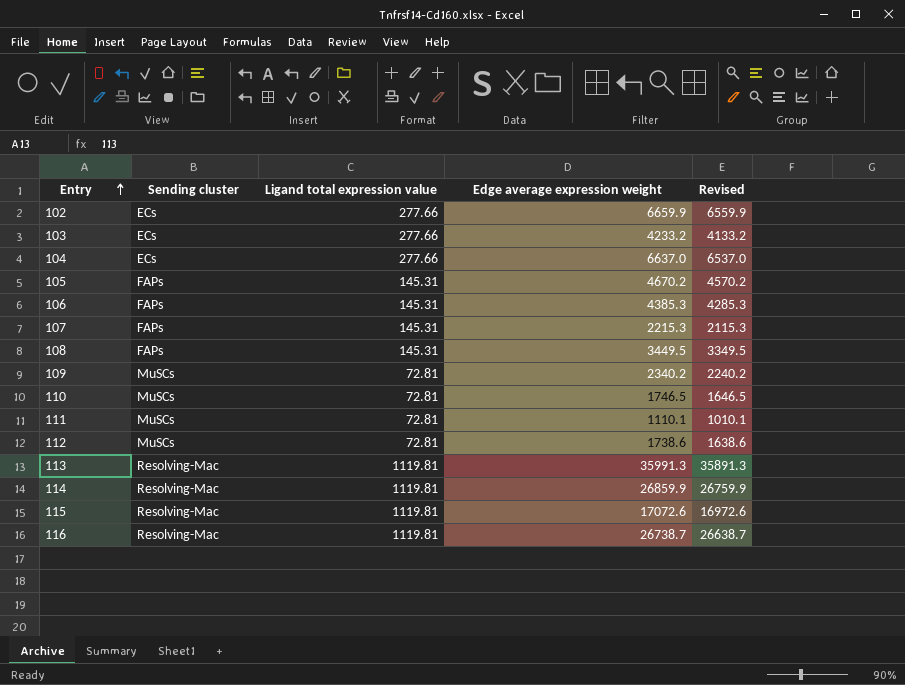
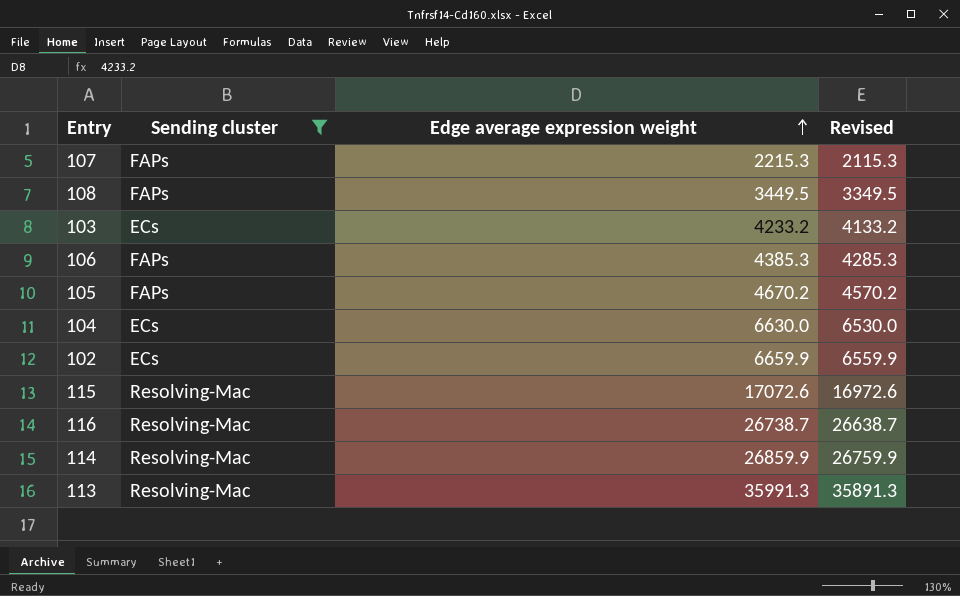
filter: none -> Sending cluster != MuSCs
row order: Entry ascending -> Edge average expression weight ascending
column Ligand total expression value | position: 3 -> none
104 | Edge average expression weight: 6637.0 -> 6630.0
104 | Revised: 6537.0 -> 6530.0

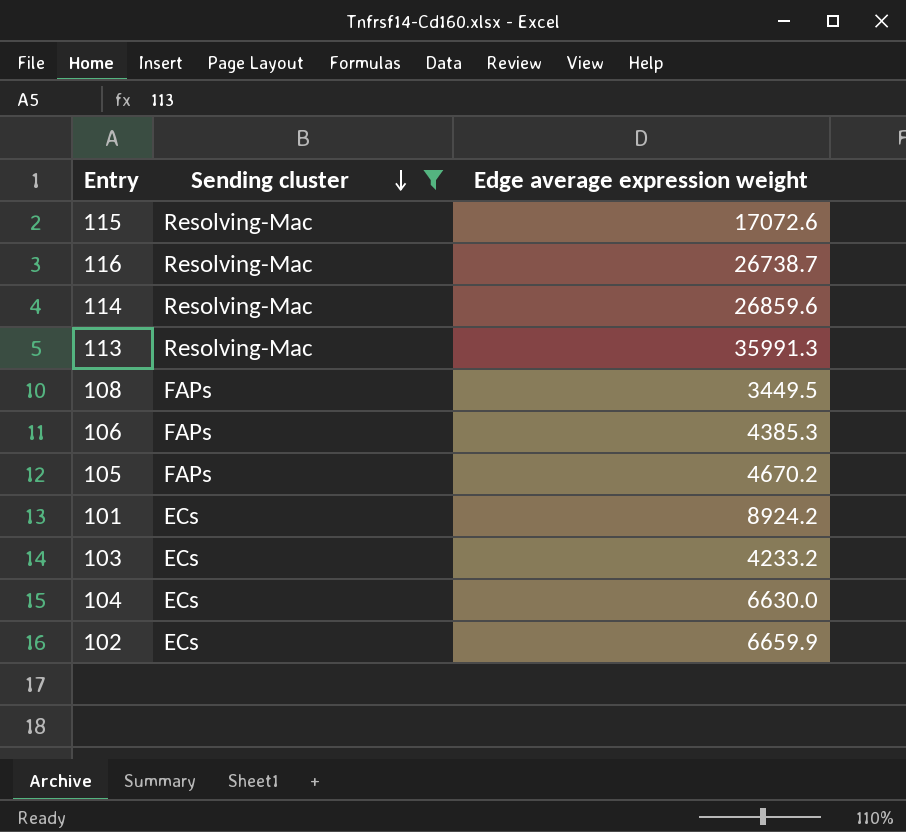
row order: Edge average expression weight ascending -> Sending cluster descending
column Revised | formula: [Edge average expression weight] - 100 -> none
row 107: FAPs | 2215.3 | 2115.3 -> none
114 | Edge average expression weight: 26859.9 -> 26859.6
row 101: none -> ECs | 8924.2

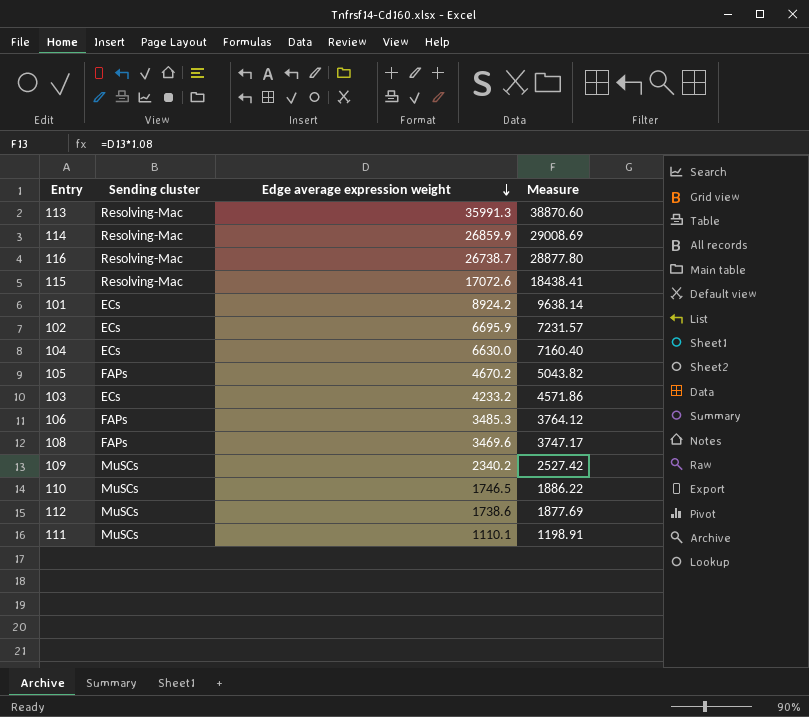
filter: Sending cluster != MuSCs -> none
row order: Sending cluster descending -> Edge average expression weight descending
column Measure | formula: none -> [Edge average expression weight] * 1.08
114 | Edge average expression weight: 26859.6 -> 26859.9
102 | Edge average expression weight: 6659.9 -> 6695.9
106 | Edge average expression weight: 4385.3 -> 3485.3
108 | Edge average expression weight: 3449.5 -> 3469.6

